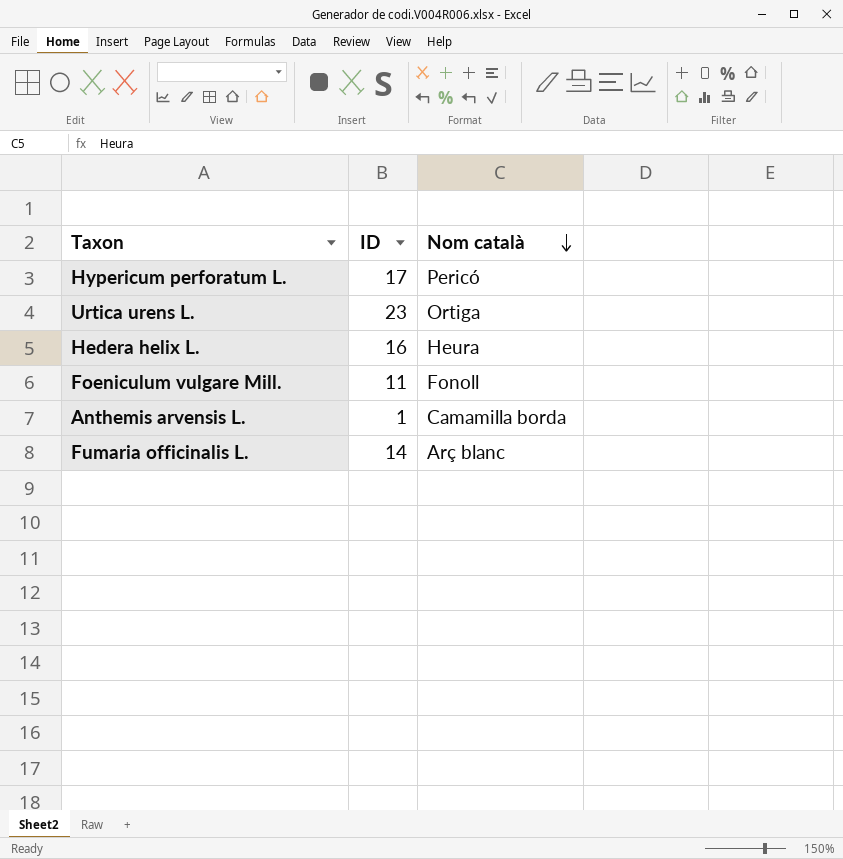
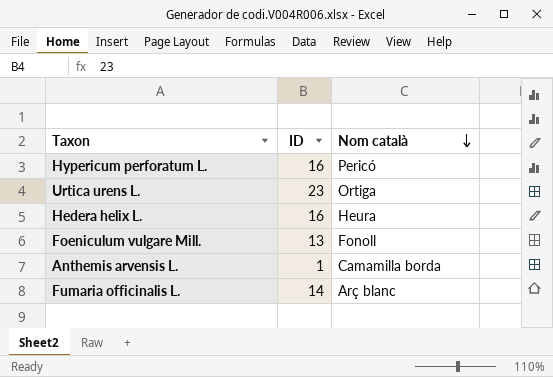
Hypericum perforatum L. | ID: 17 -> 16
Foeniculum vulgare Mill. | ID: 11 -> 13

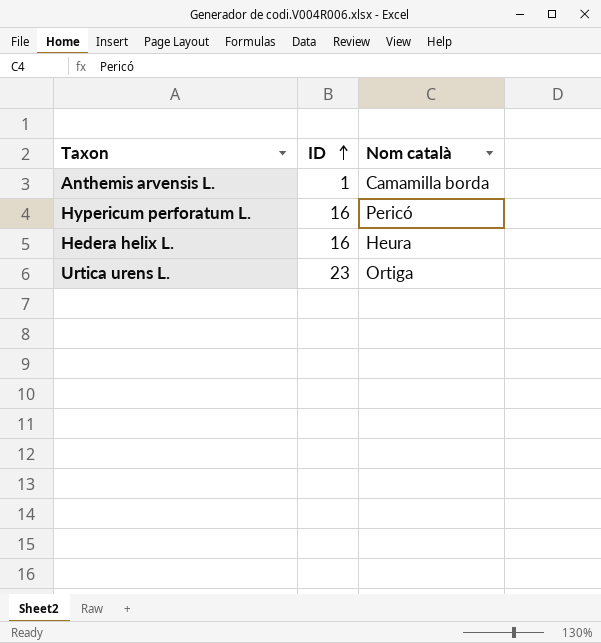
row order: Nom català descending -> ID ascending
row Foeniculum vulgare Mill.: 13 | Fonoll -> none
row Fumaria officinalis L.: 14 | Arç blanc -> none

